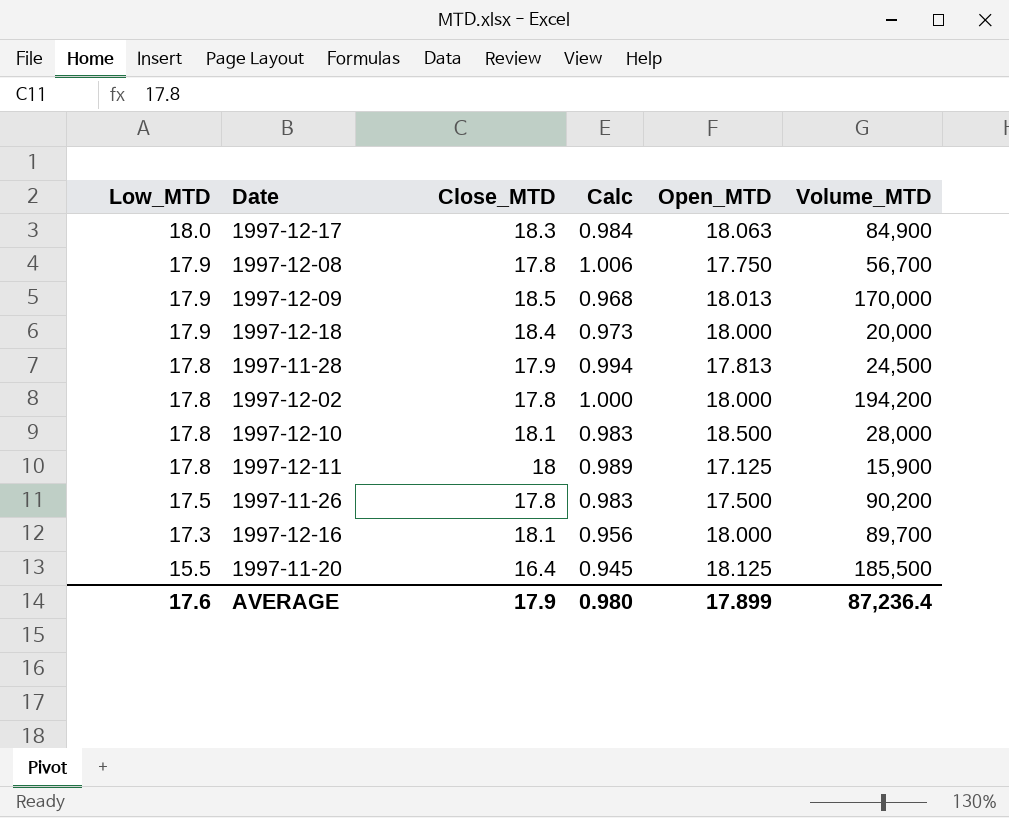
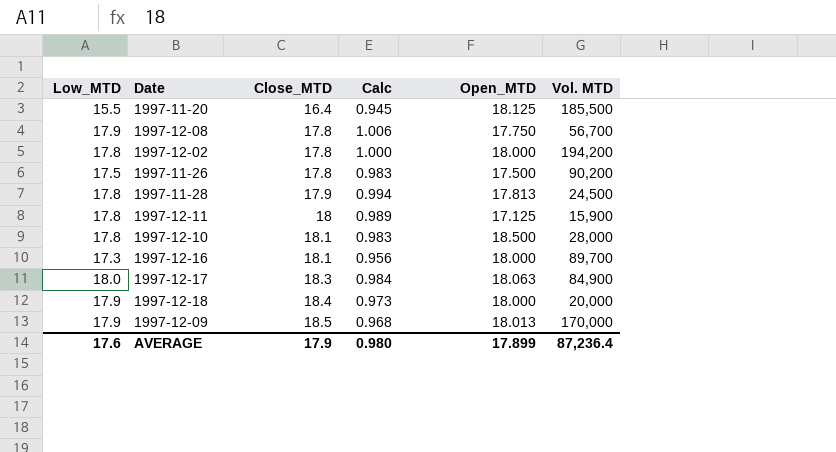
row order: Low_MTD descending -> Close_MTD ascending
column name: Volume_MTD -> Vol. MTD

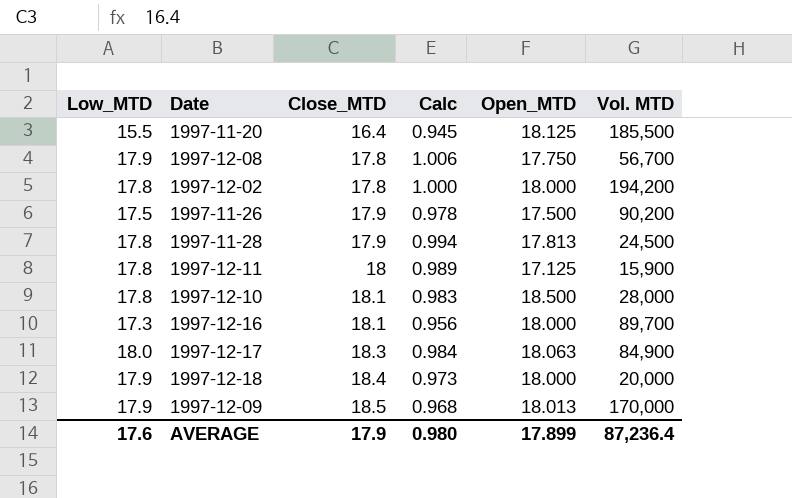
1997-11-26 | Close_MTD: 17.8 -> 17.9
1997-11-26 | Calc: 0.983 -> 0.978

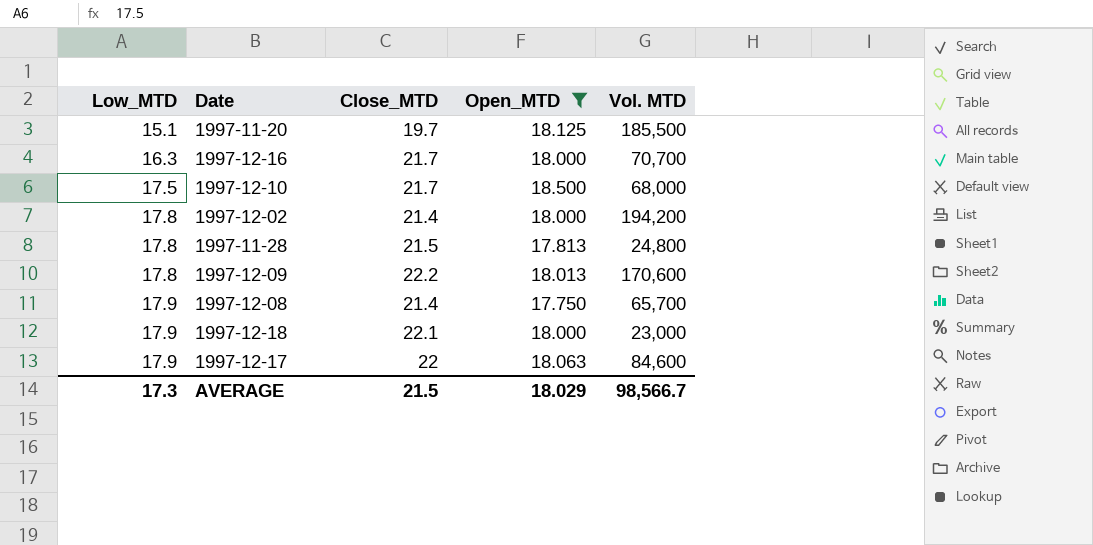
filter: none -> Open_MTD >= 17.750
row order: Close_MTD ascending -> Low_MTD ascending
column Calc | formula: [Low_MTD] / [Close_MTD] -> none
1997-11-20 | Low_MTD: 15.5 -> 15.1
1997-11-20 | Close_MTD: 16.4 -> 19.7
1997-12-16 | Low_MTD: 17.3 -> 16.3
1997-12-16 | Close_MTD: 18.1 -> 21.7
1997-12-16 | Vol. MTD: 89,700 -> 70,700
1997-12-10 | Low_MTD: 17.8 -> 17.5
1997-12-10 | Close_MTD: 18.1 -> 21.7
1997-12-10 | Vol. MTD: 28,000 -> 68,000
1997-12-02 | Close_MTD: 17.8 -> 21.4
1997-11-28 | Close_MTD: 17.9 -> 21.5
1997-11-28 | Vol. MTD: 24,500 -> 24,800
1997-12-09 | Low_MTD: 17.9 -> 17.8
1997-12-09 | Close_MTD: 18.5 -> 22.2
1997-12-09 | Vol. MTD: 170,000 -> 170,600
1997-12-08 | Close_MTD: 17.8 -> 21.4
1997-12-08 | Vol. MTD: 56,700 -> 65,700
1997-12-18 | Close_MTD: 18.4 -> 22.1
1997-12-18 | Vol. MTD: 20,000 -> 23,000
1997-12-17 | Low_MTD: 18.0 -> 17.9
1997-12-17 | Close_MTD: 18.3 -> 22
1997-12-17 | Vol. MTD: 84,900 -> 84,600
AVERAGE | Low_MTD: 17.6 -> 17.3
AVERAGE | Close_MTD: 17.9 -> 21.5
AVERAGE | Open_MTD: 17.899 -> 18.029
AVERAGE | Vol. MTD: 87,236.4 -> 98,566.7

